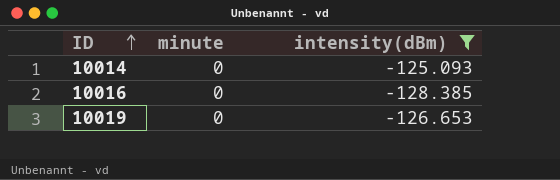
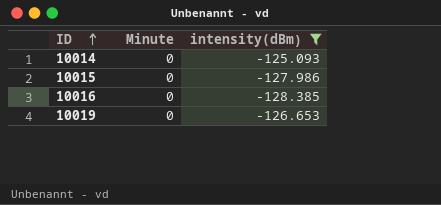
column name: minute -> Minute
row 10015: none -> 0 | -127.986

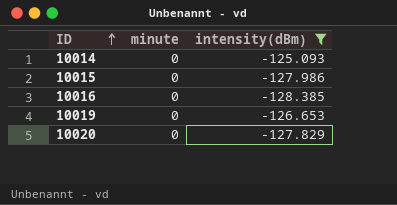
column name: Minute -> minute
row 10020: none -> 0 | -127.829

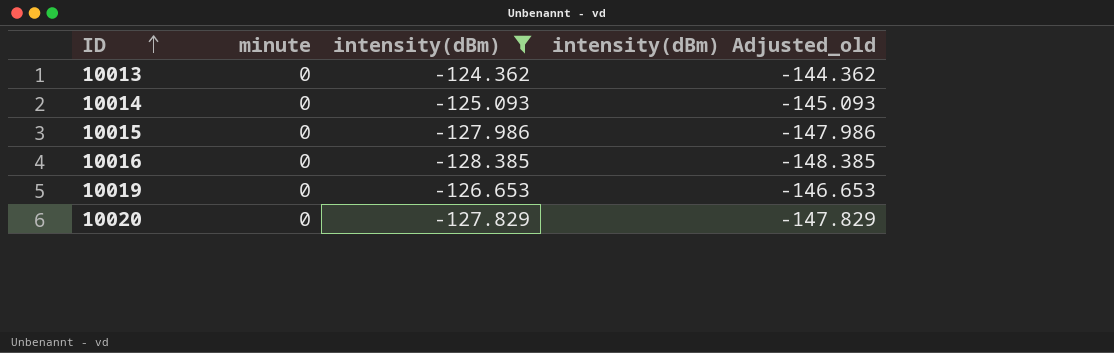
column intensity(dBm) Adjusted_old | formula: none -> [intensity(dBm)] - 20
row 10013: none -> 0 | -124.362 | -144.362

